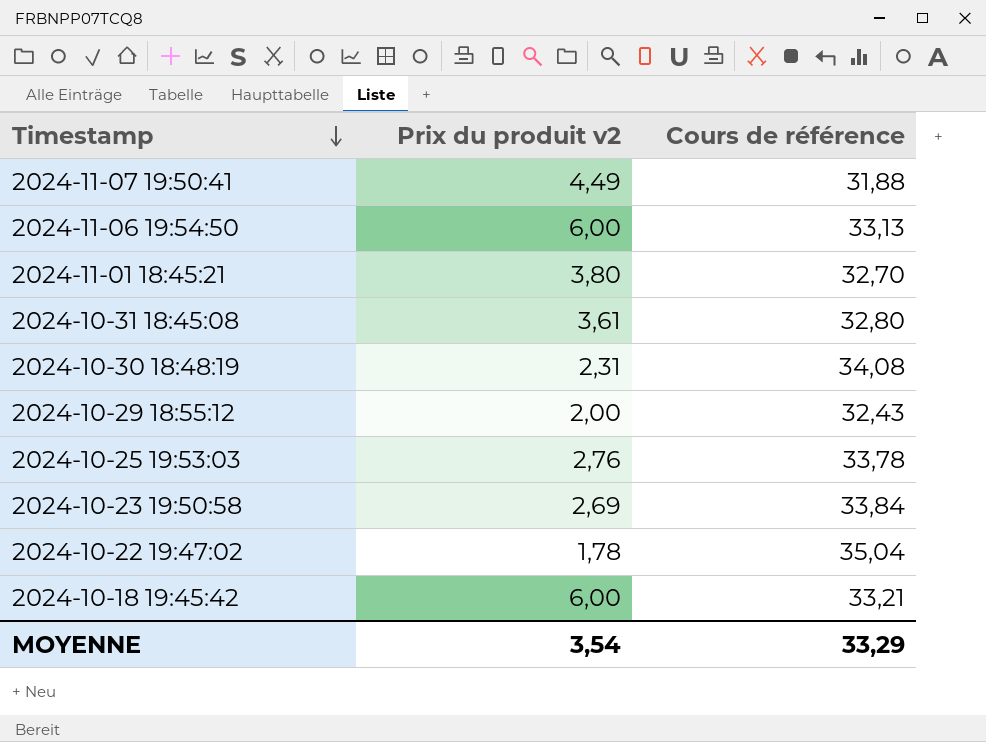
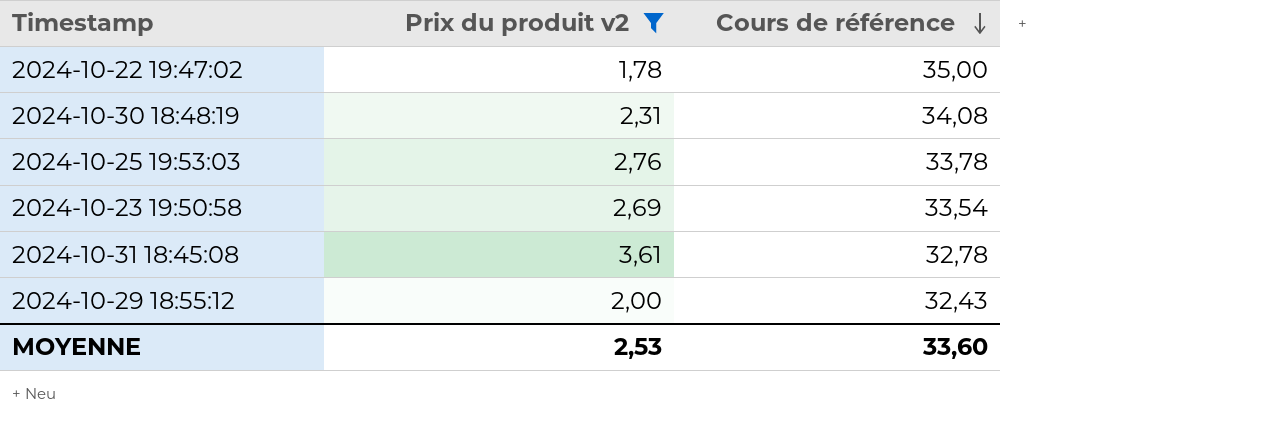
filter: none -> Prix du produit v2 <= 3,61
row order: Timestamp descending -> Cours de référence descending
2024-10-22 19:47:02 | Cours de référence: 35,04 -> 35,00
2024-10-23 19:50:58 | Cours de référence: 33,84 -> 33,54
2024-10-31 18:45:08 | Cours de référence: 32,80 -> 32,78
MOYENNE | Prix du produit v2: 3,54 -> 2,53
MOYENNE | Cours de référence: 33,29 -> 33,60

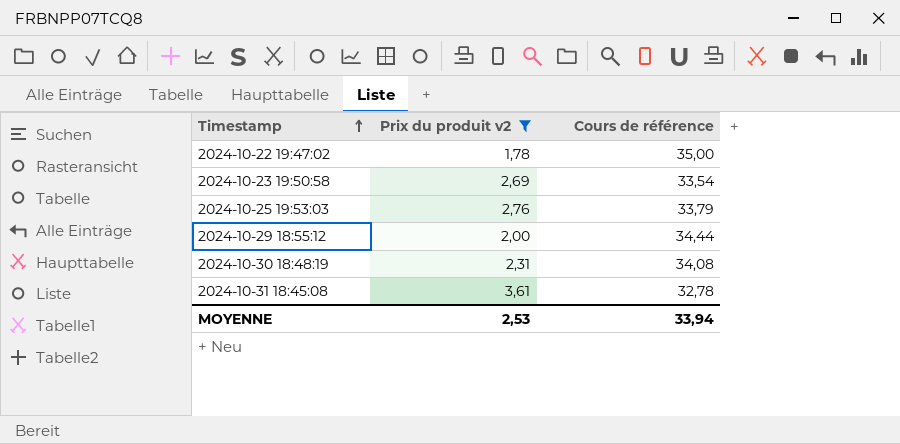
row order: Cours de référence descending -> Timestamp ascending
2024-10-25 19:53:03 | Cours de référence: 33,78 -> 33,79
2024-10-29 18:55:12 | Cours de référence: 32,43 -> 34,44
MOYENNE | Cours de référence: 33,60 -> 33,94

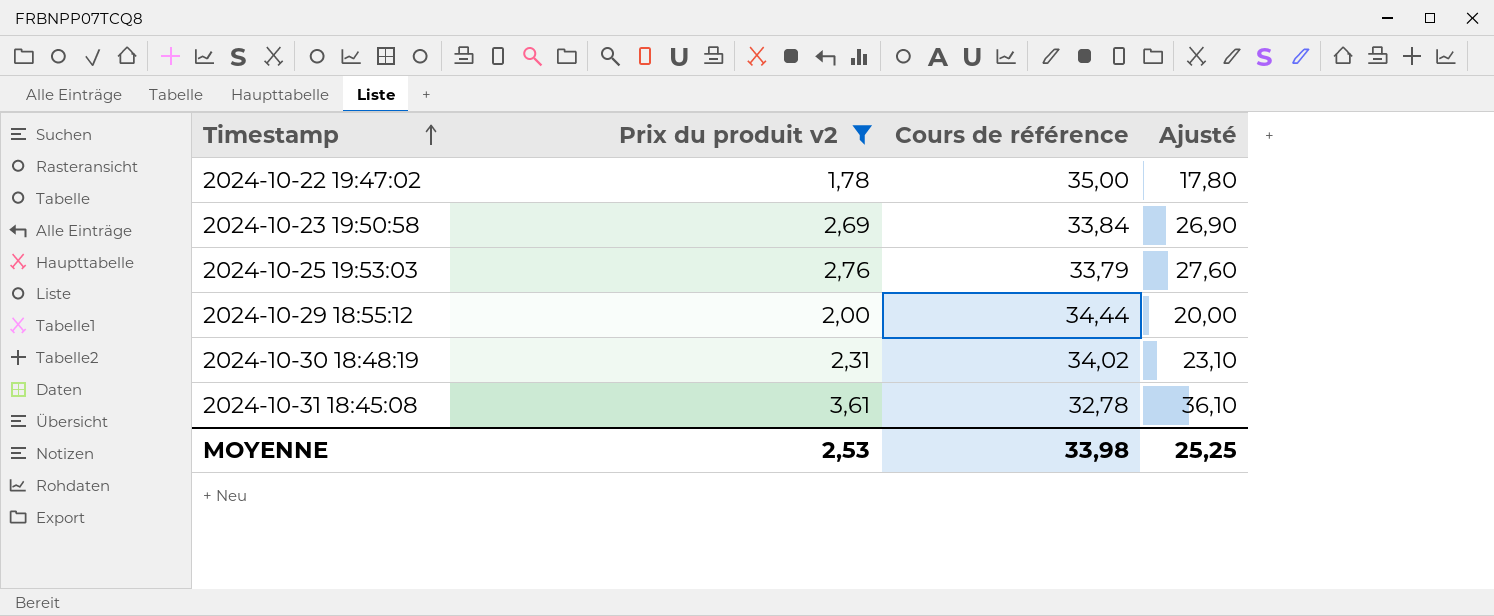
column Ajusté | formula: none -> [Prix du produit v2] * 10
2024-10-23 19:50:58 | Cours de référence: 33,54 -> 33,84
2024-10-30 18:48:19 | Cours de référence: 34,08 -> 34,02
MOYENNE | Cours de référence: 33,94 -> 33,98

